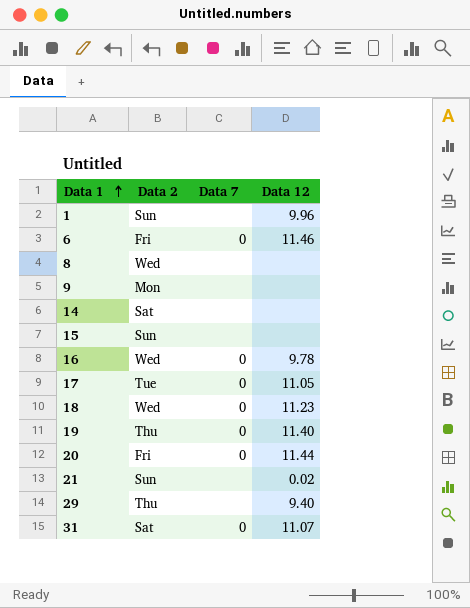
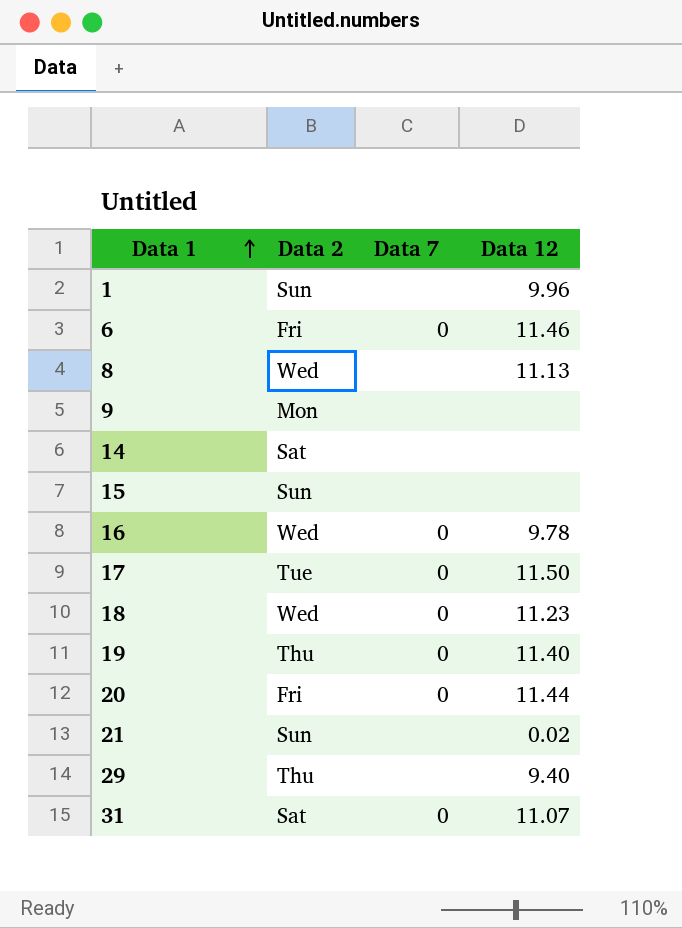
8 | Data 12: none -> 11.13
17 | Data 12: 11.05 -> 11.50

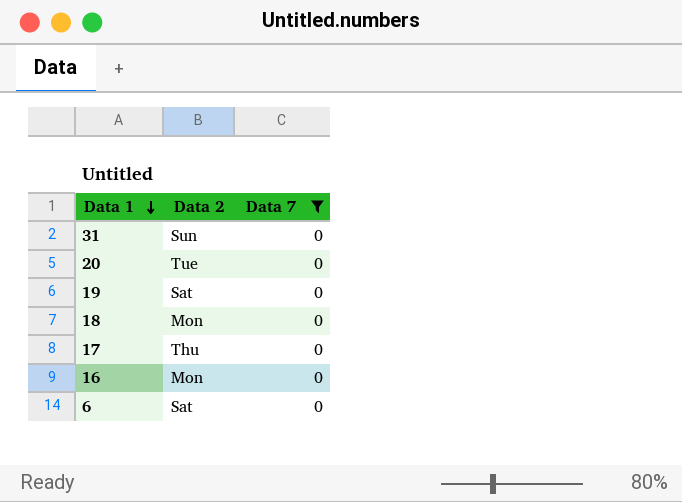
filter: none -> Data 7 = 0
row order: Data 1 ascending -> Data 1 descending
column Data 12 | position: 4 -> none
31 | Data 2: Sat -> Sun
20 | Data 2: Fri -> Tue
19 | Data 2: Thu -> Sat
18 | Data 2: Wed -> Mon
17 | Data 2: Tue -> Thu
16 | Data 2: Wed -> Mon
6 | Data 2: Fri -> Sat

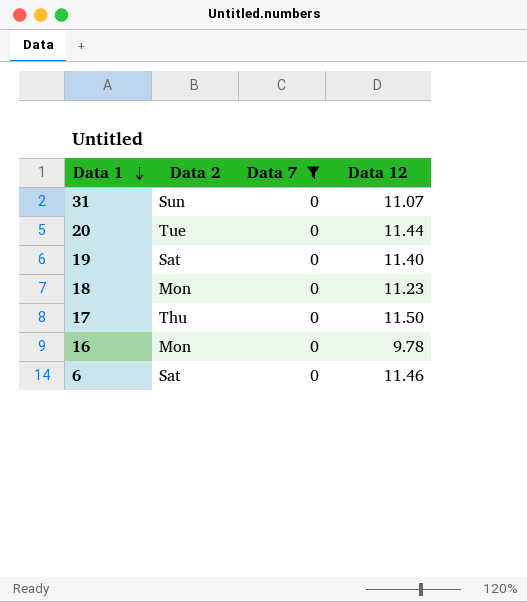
column Data 12 | position: none -> 4

